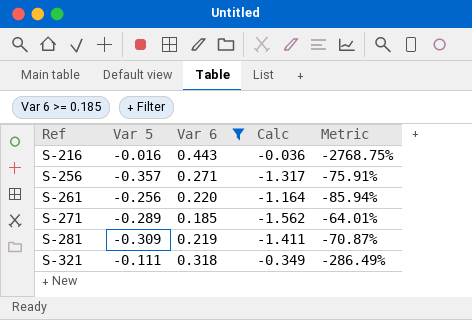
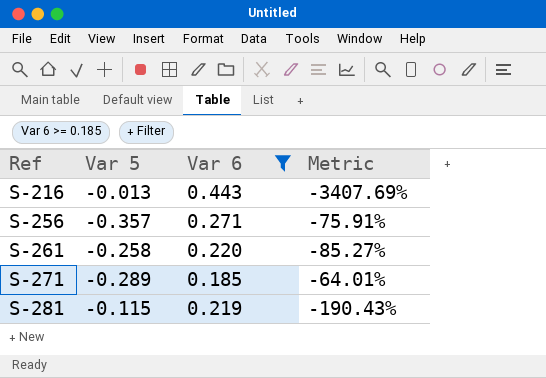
column Calc | formula: [Var 5] / [Var 6] -> none
row S-321: -0.111 | 0.318 | -0.349 | -286.49% -> none
S-216 | Var 5: -0.016 -> -0.013
S-216 | Metric: -2768.75% -> -3407.69%
S-261 | Var 5: -0.256 -> -0.258
S-261 | Metric: -85.94% -> -85.27%
S-281 | Var 5: -0.309 -> -0.115
S-281 | Metric: -70.87% -> -190.43%

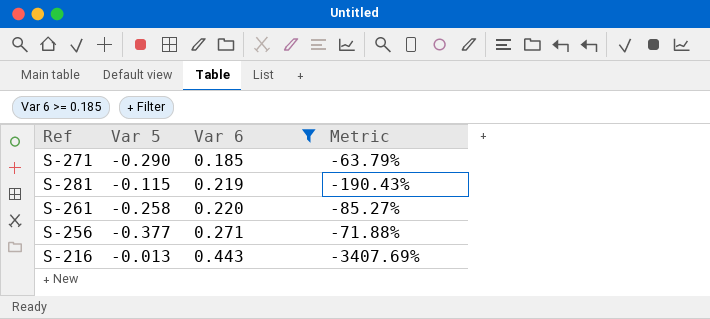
row order: Ref ascending -> Var 6 ascending
S-271 | Var 5: -0.289 -> -0.290
S-271 | Metric: -64.01% -> -63.79%
S-256 | Var 5: -0.357 -> -0.377
S-256 | Metric: -75.91% -> -71.88%

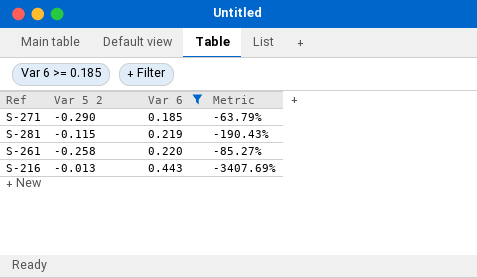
column name: Var 5 -> Var 5 2
row S-256: -0.377 | 0.271 | -71.88% -> none

